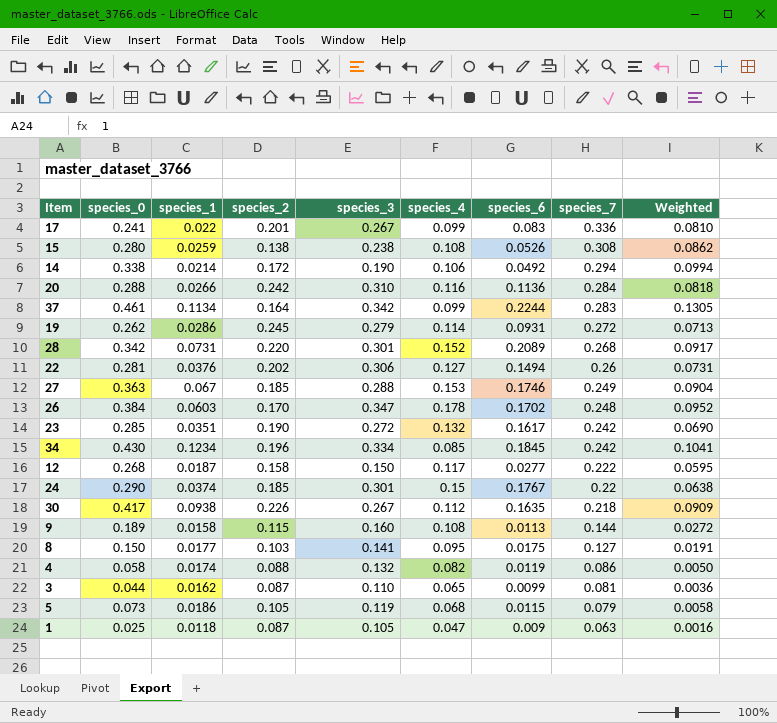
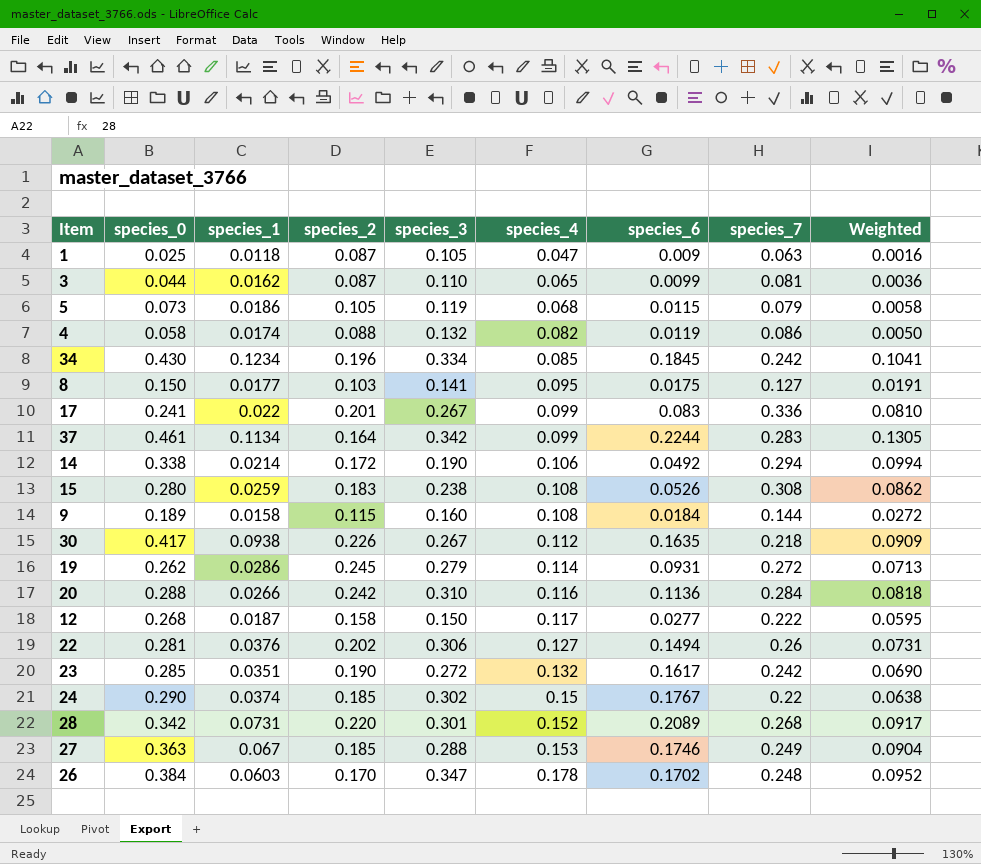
row order: species_7 descending -> species_4 ascending
15 | species_2: 0.138 -> 0.183
9 | species_6: 0.0113 -> 0.0184
24 | species_3: 0.301 -> 0.302

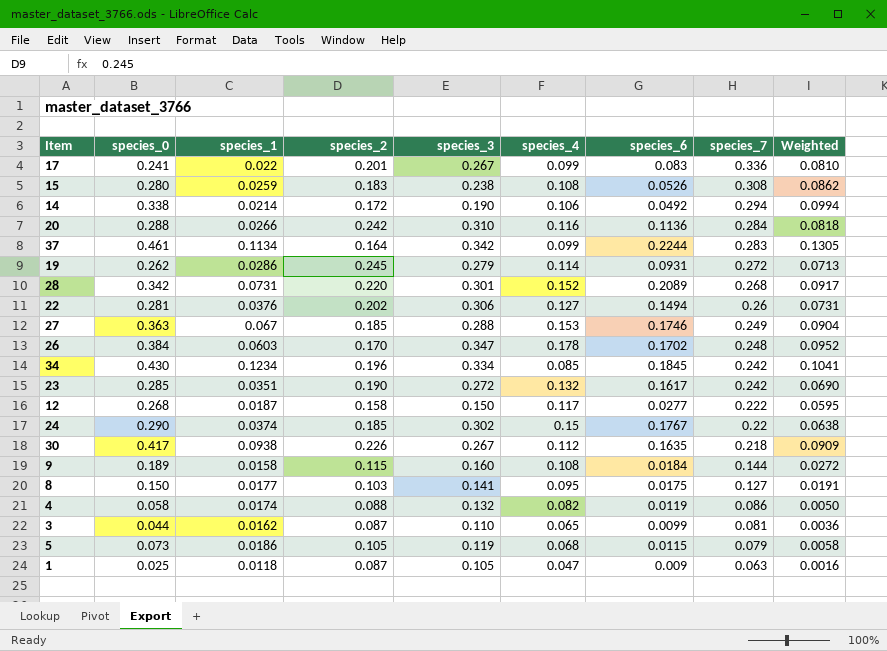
row order: species_4 ascending -> species_7 descending

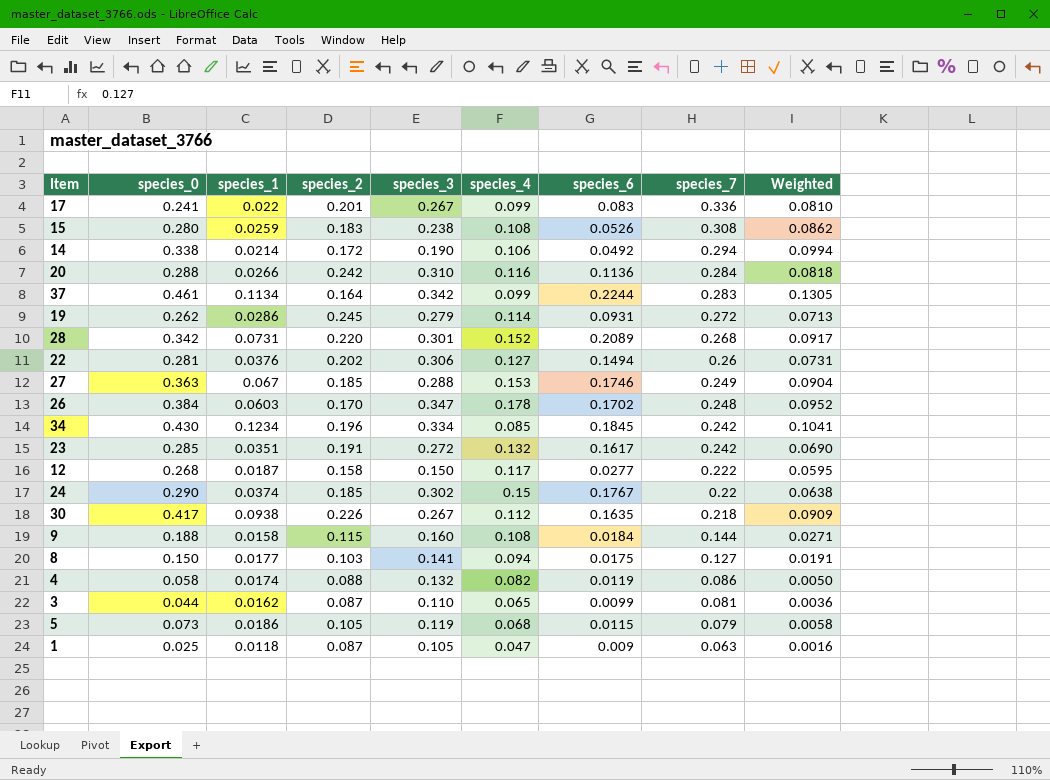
23 | species_2: 0.190 -> 0.191
9 | species_0: 0.189 -> 0.188
9 | Weighted: 0.0272 -> 0.0271
8 | species_4: 0.095 -> 0.094

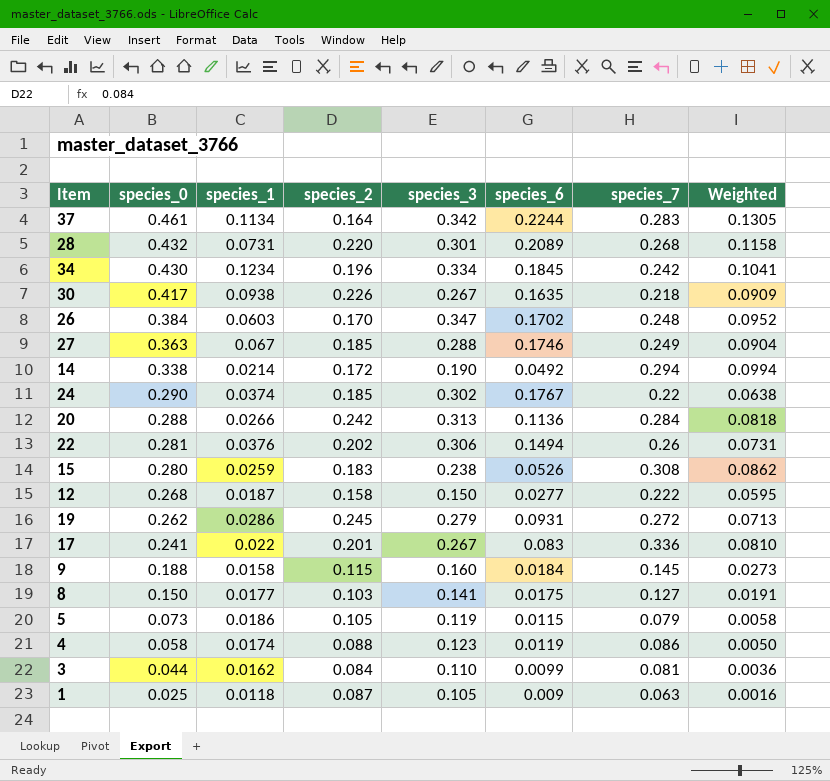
row order: species_7 descending -> species_0 descending
column species_4 | position: 6 -> none
row 23: 0.285 | 0.0351 | 0.191 | 0.272 | 0.132 | 0.1617 | 0.242 | 0.0690 -> none
28 | species_0: 0.342 -> 0.432
28 | Weighted: 0.0917 -> 0.1158
20 | species_3: 0.310 -> 0.313
9 | species_7: 0.144 -> 0.145
9 | Weighted: 0.0271 -> 0.0273
4 | species_3: 0.132 -> 0.123
3 | species_2: 0.087 -> 0.084

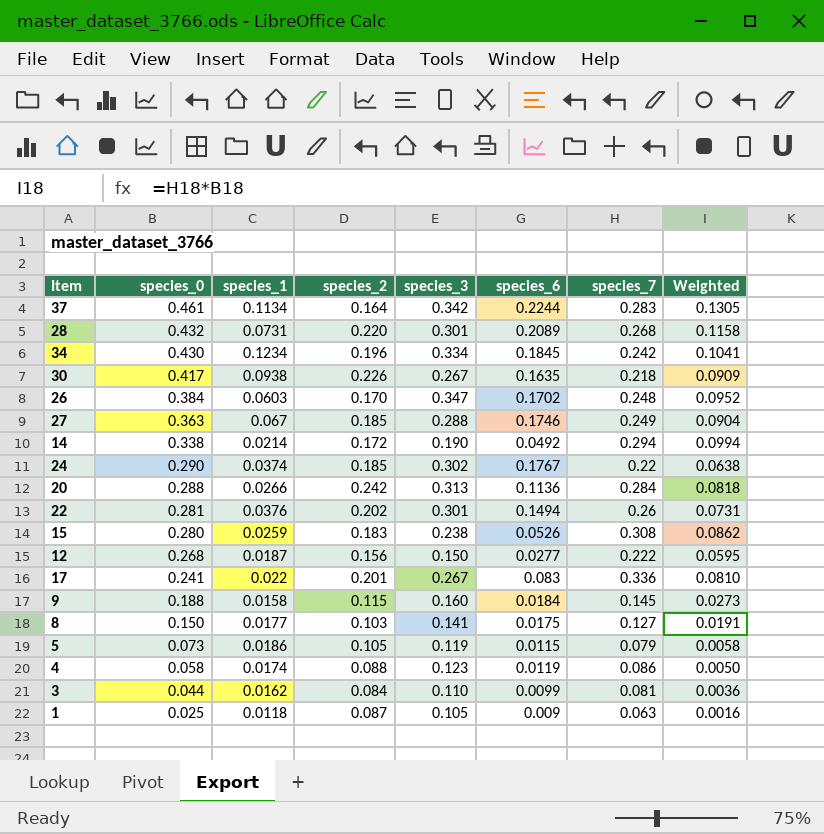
row 19: 0.262 | 0.0286 | 0.245 | 0.279 | 0.0931 | 0.272 | 0.0713 -> none
22 | species_3: 0.306 -> 0.301
12 | species_2: 0.158 -> 0.156

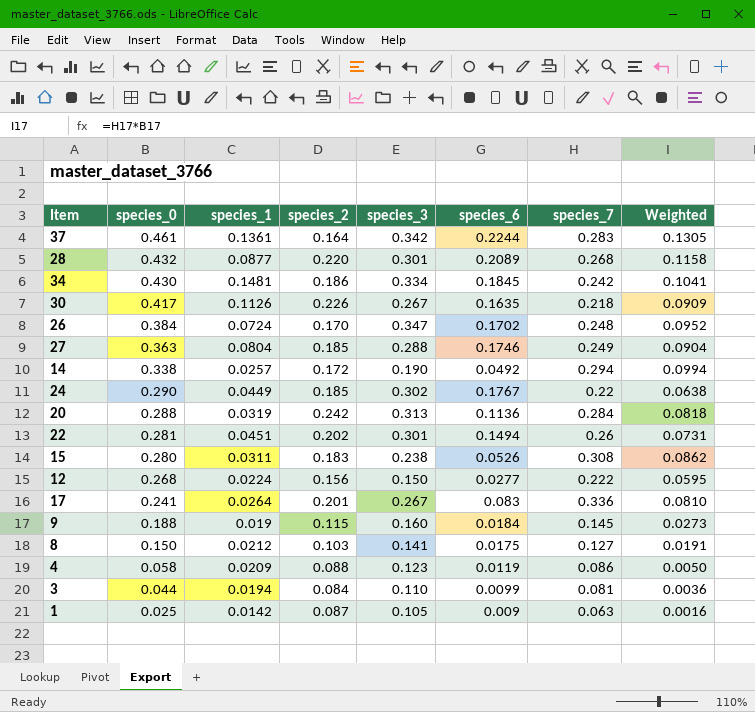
row 5: 0.073 | 0.0186 | 0.105 | 0.119 | 0.0115 | 0.079 | 0.0058 -> none
37 | species_1: 0.1134 -> 0.1361
28 | species_1: 0.0731 -> 0.0877
34 | species_1: 0.1234 -> 0.1481
34 | species_2: 0.196 -> 0.186
30 | species_1: 0.0938 -> 0.1126
26 | species_1: 0.0603 -> 0.0724
27 | species_1: 0.067 -> 0.0804
14 | species_1: 0.0214 -> 0.0257
24 | species_1: 0.0374 -> 0.0449
20 | species_1: 0.0266 -> 0.0319
22 | species_1: 0.0376 -> 0.0451
15 | species_1: 0.0259 -> 0.0311
12 | species_1: 0.0187 -> 0.0224
17 | species_1: 0.022 -> 0.0264
9 | species_1: 0.0158 -> 0.019
8 | species_1: 0.0177 -> 0.0212
4 | species_1: 0.0174 -> 0.0209
3 | species_1: 0.0162 -> 0.0194
1 | species_1: 0.0118 -> 0.0142

